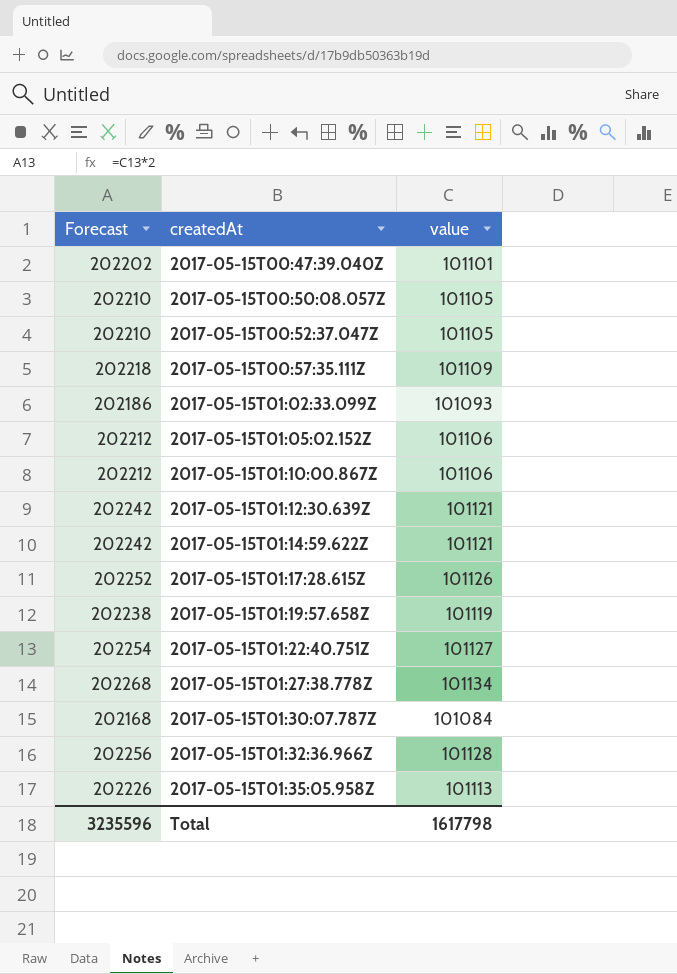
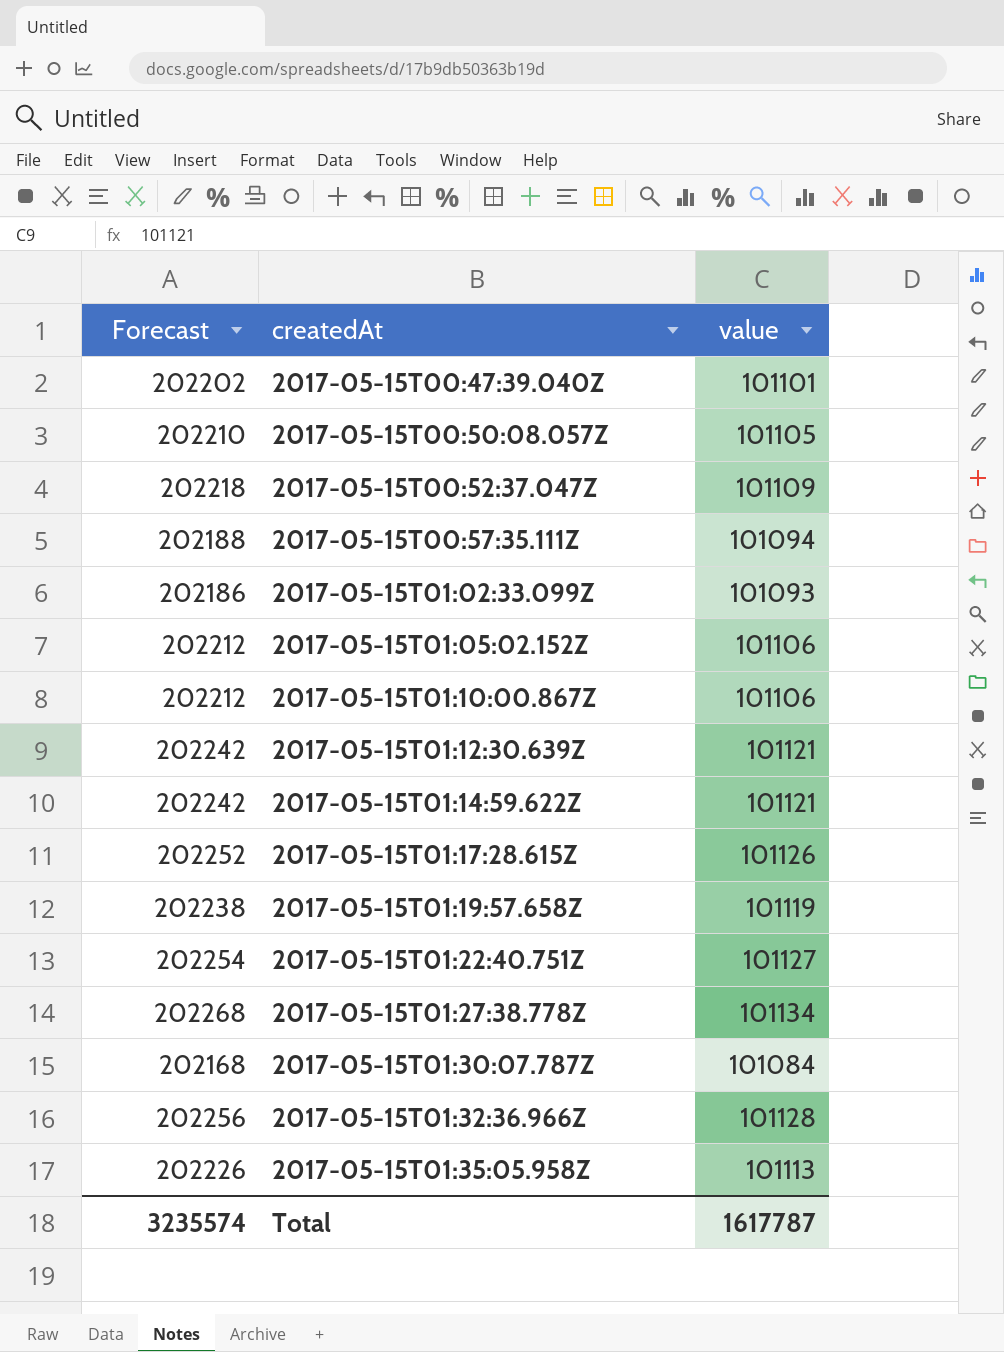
2017-05-15T00:52:37.047Z | Forecast: 202210 -> 202218
2017-05-15T00:52:37.047Z | value: 101105 -> 101109
2017-05-15T00:57:35.111Z | Forecast: 202218 -> 202188
2017-05-15T00:57:35.111Z | value: 101109 -> 101094
Total | Forecast: 3235596 -> 3235574
Total | value: 1617798 -> 1617787

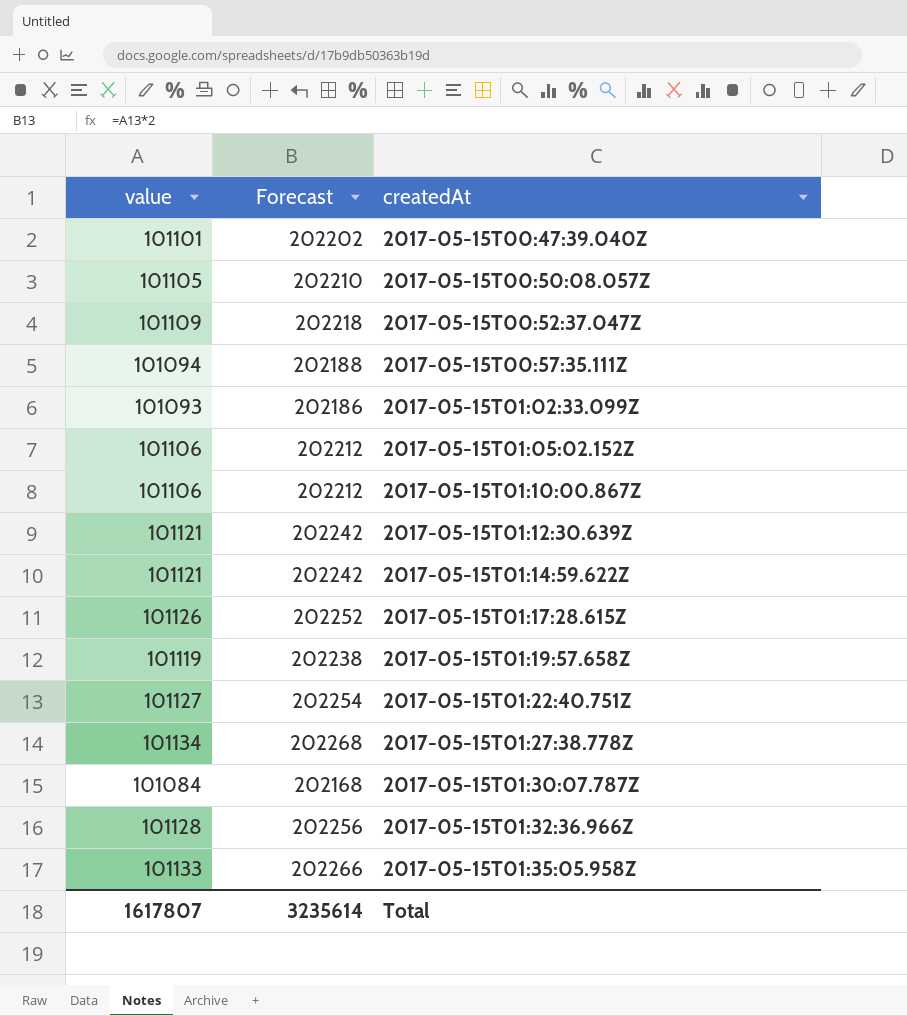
column value | position: 3 -> 1
2017-05-15T01:35:05.958Z | value: 101113 -> 101133
2017-05-15T01:35:05.958Z | Forecast: 202226 -> 202266
Total | value: 1617787 -> 1617807
Total | Forecast: 3235574 -> 3235614

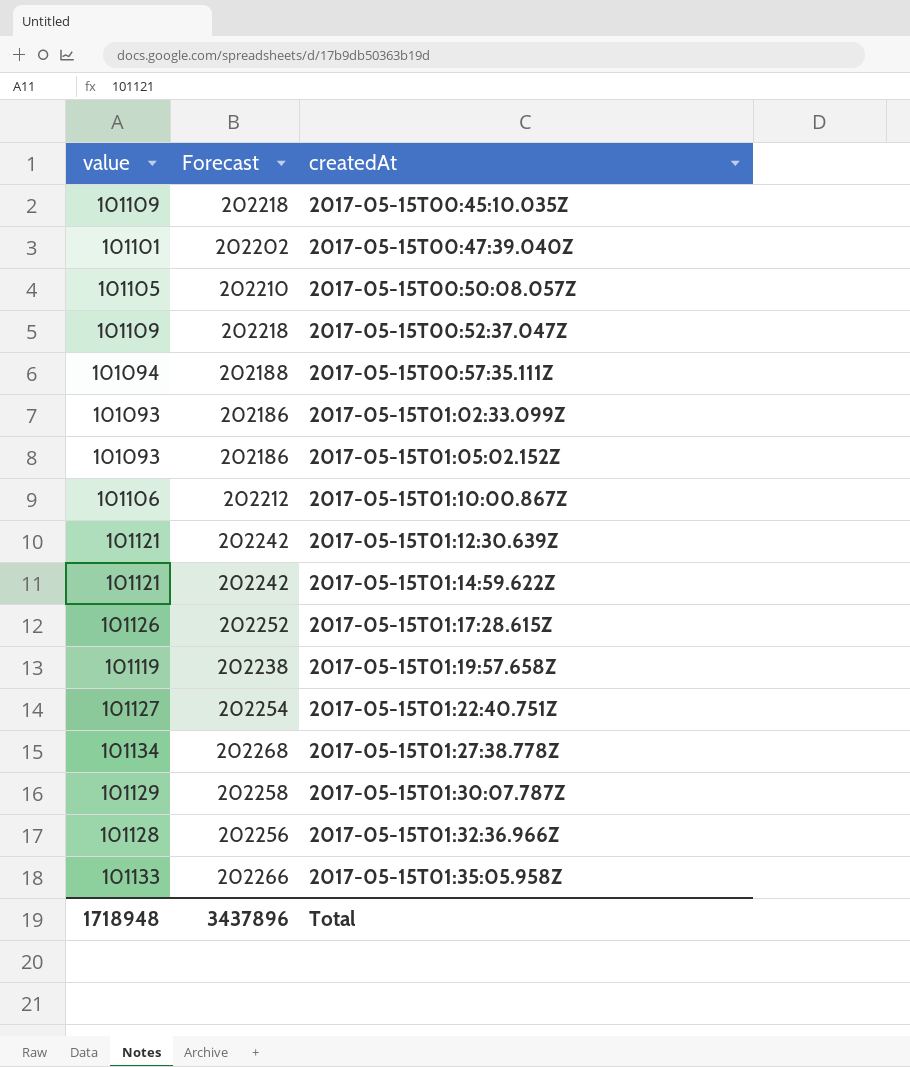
row 2017-05-15T00:45:10.035Z: none -> 101109 | 202218
2017-05-15T01:05:02.152Z | value: 101106 -> 101093
2017-05-15T01:05:02.152Z | Forecast: 202212 -> 202186
2017-05-15T01:30:07.787Z | value: 101084 -> 101129
2017-05-15T01:30:07.787Z | Forecast: 202168 -> 202258
Total | value: 1617807 -> 1718948
Total | Forecast: 3235614 -> 3437896

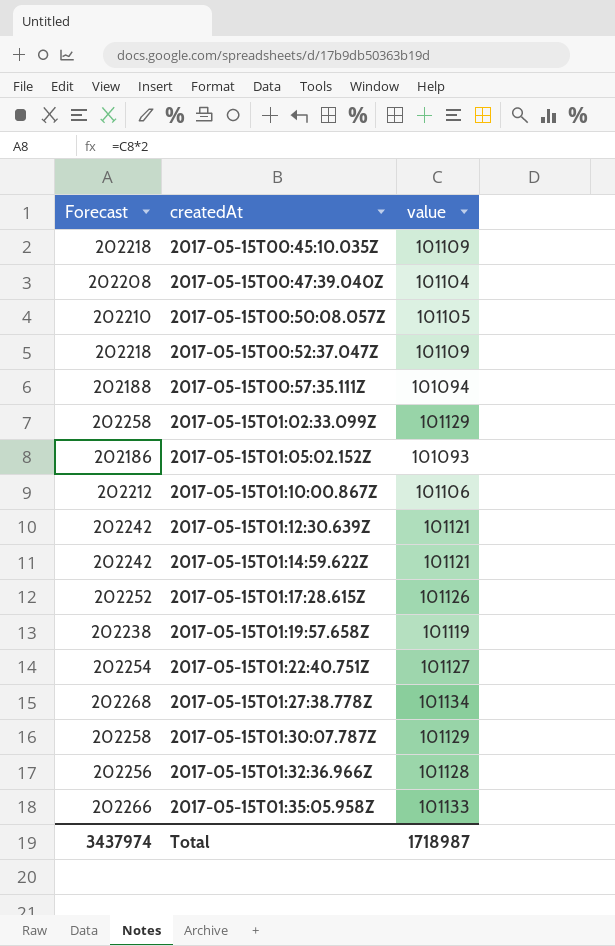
column value | position: 1 -> 3
2017-05-15T00:47:39.040Z | Forecast: 202202 -> 202208
2017-05-15T00:47:39.040Z | value: 101101 -> 101104
2017-05-15T01:02:33.099Z | Forecast: 202186 -> 202258
2017-05-15T01:02:33.099Z | value: 101093 -> 101129
Total | Forecast: 3437896 -> 3437974
Total | value: 1718948 -> 1718987

